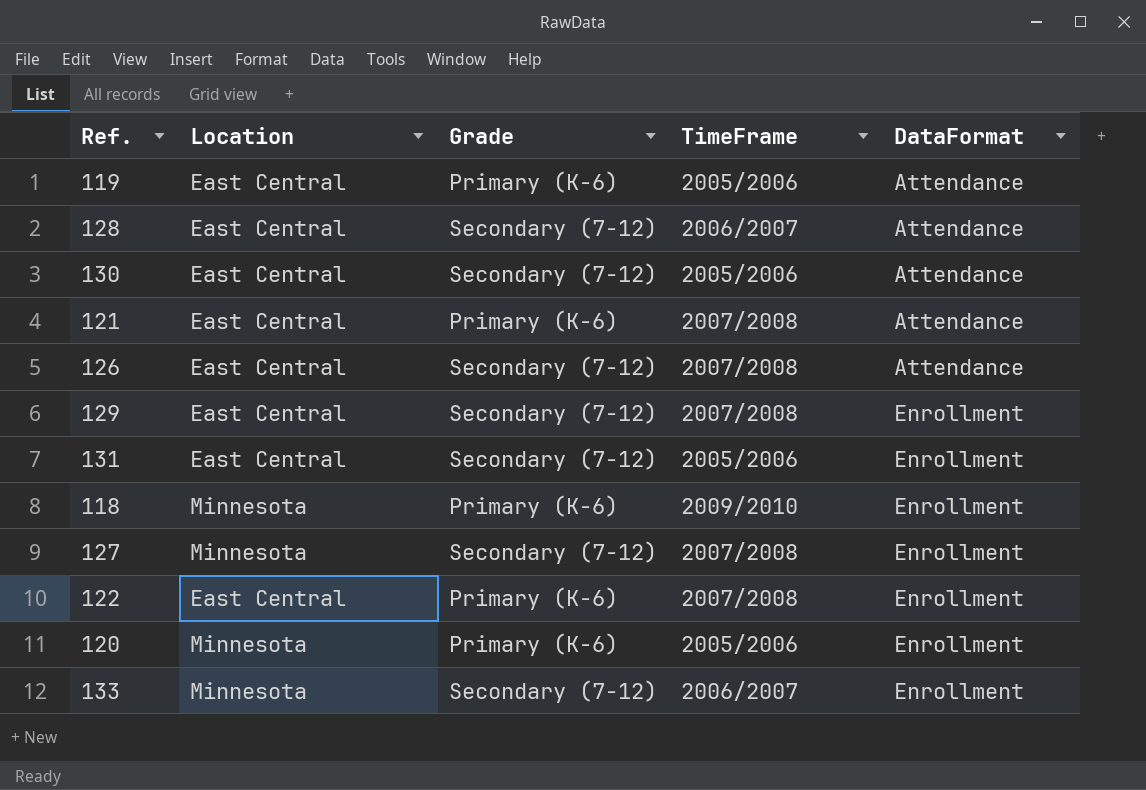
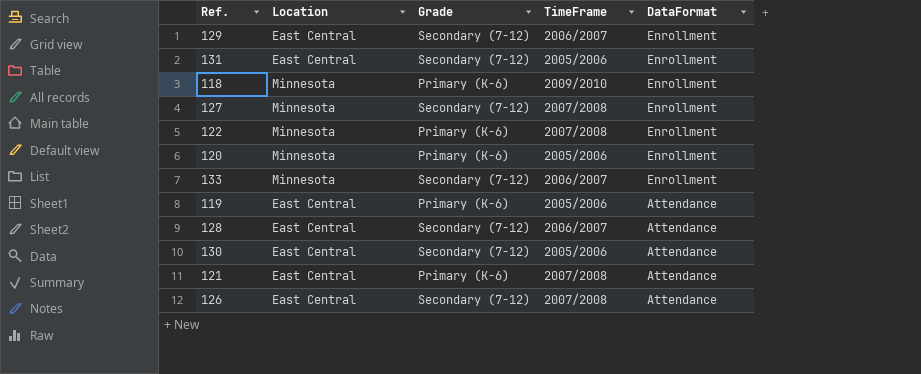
row order: DataFormat ascending -> DataFormat descending
129 | TimeFrame: 2007/2008 -> 2006/2007
122 | Location: East Central -> Minnesota

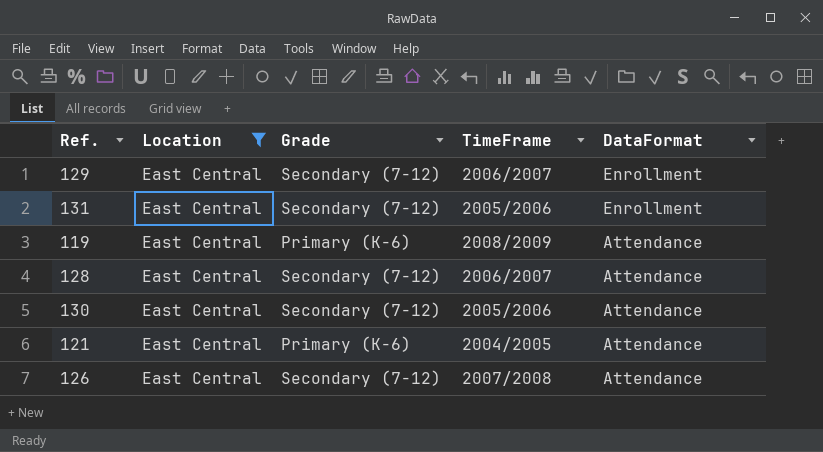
filter: none -> Location = East Central
119 | TimeFrame: 2005/2006 -> 2008/2009
121 | TimeFrame: 2007/2008 -> 2004/2005

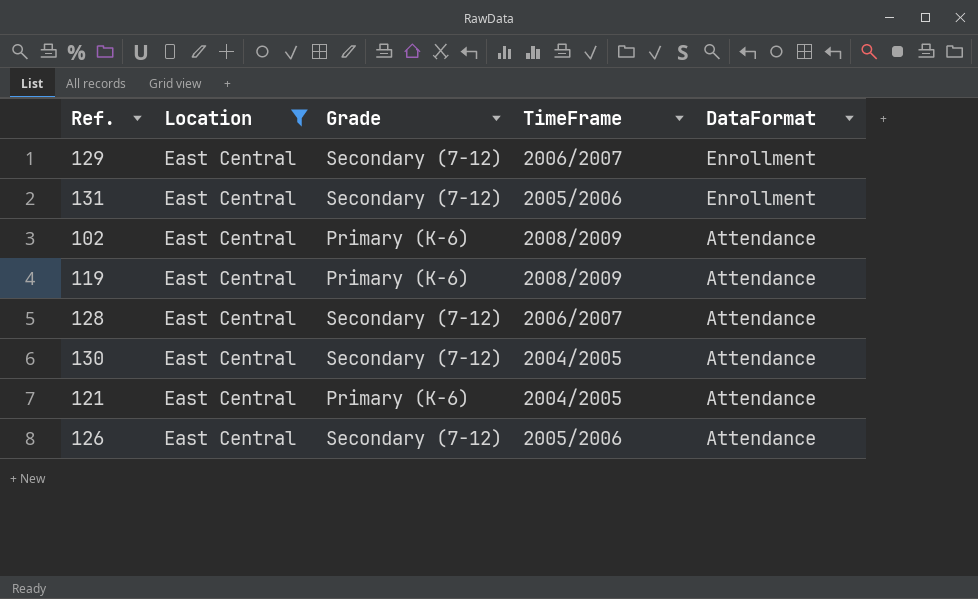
row 102: none -> East Central | Primary (K-6) | 2008/2009 | Attendance
130 | TimeFrame: 2005/2006 -> 2004/2005
126 | TimeFrame: 2007/2008 -> 2005/2006

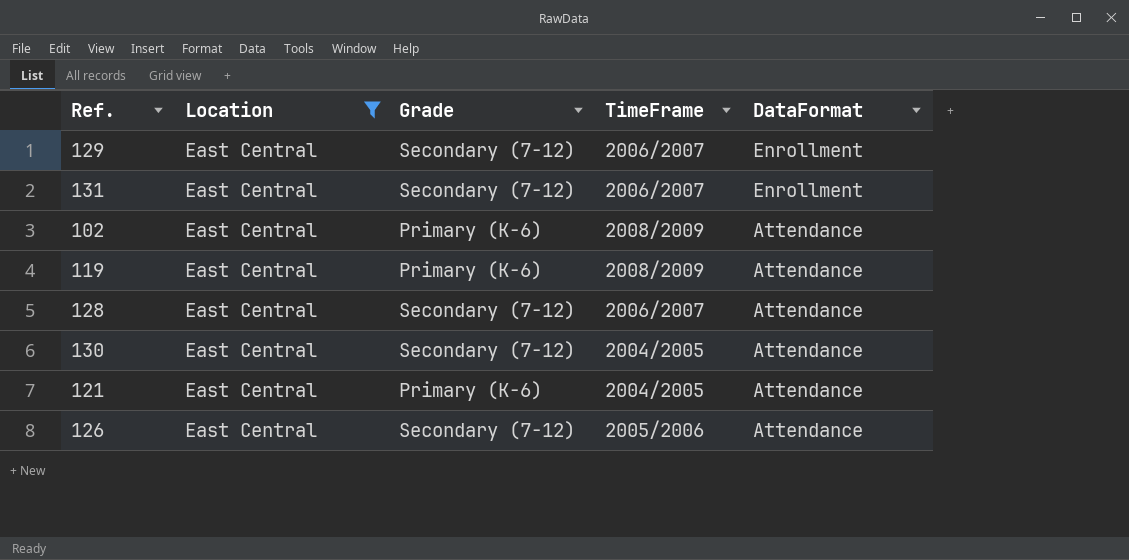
131 | TimeFrame: 2005/2006 -> 2006/2007

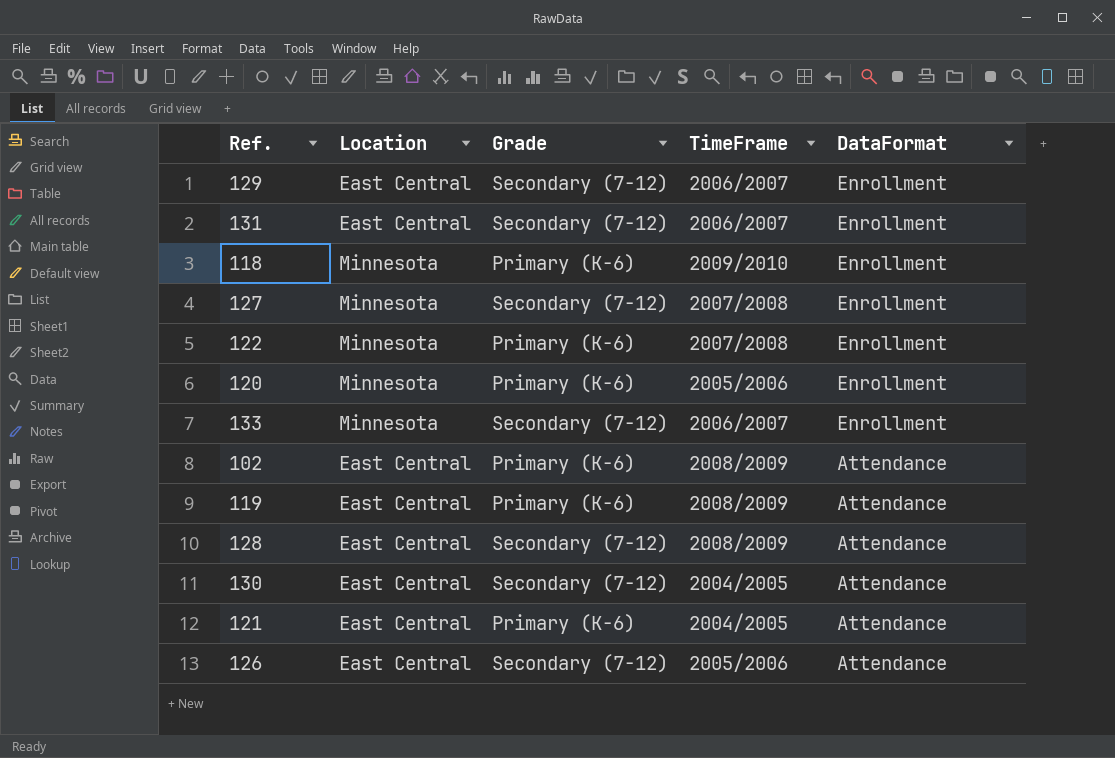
filter: Location = East Central -> none
128 | TimeFrame: 2006/2007 -> 2008/2009

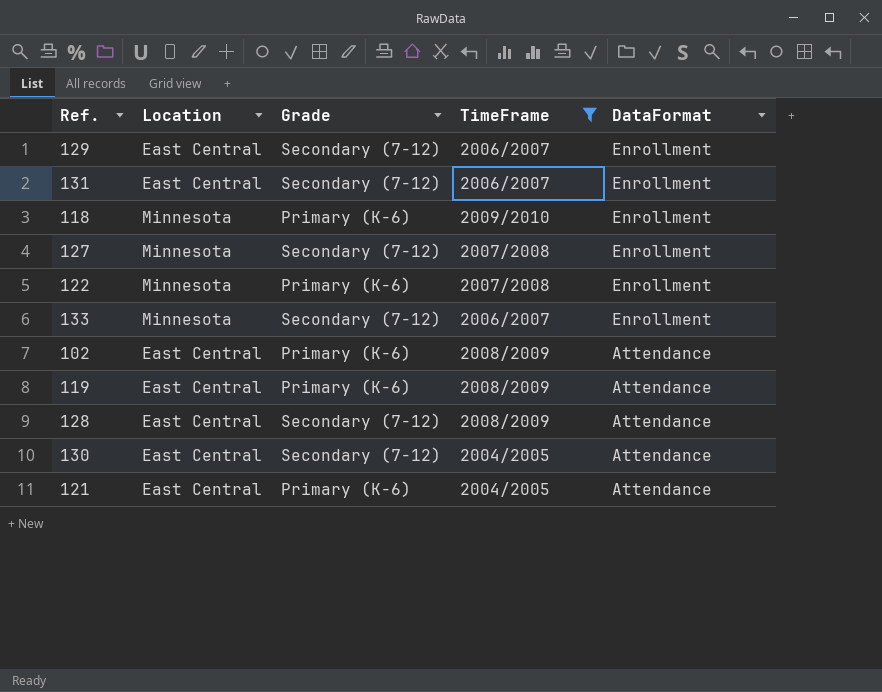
filter: none -> TimeFrame != 2005/2006

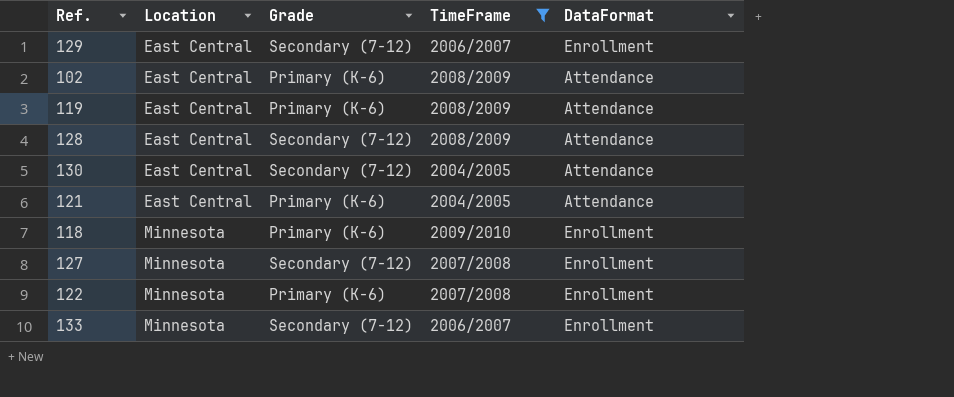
row order: DataFormat descending -> Location ascending
row 131: East Central | Secondary (7-12) | 2006/2007 | Enrollment -> none

